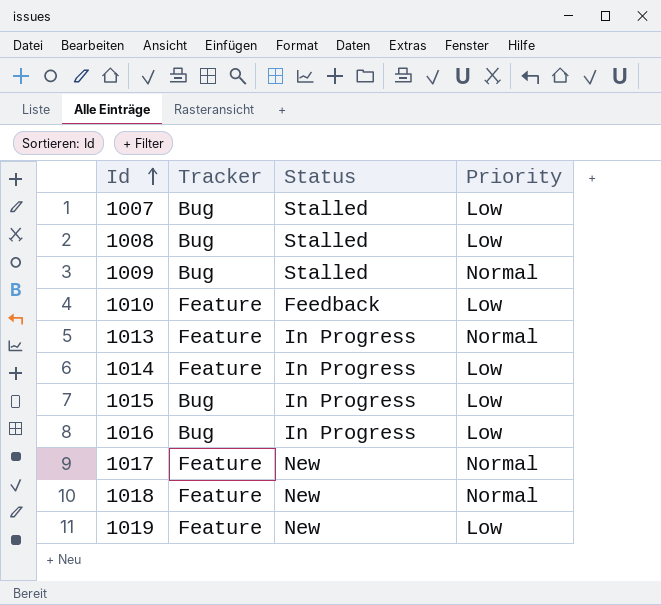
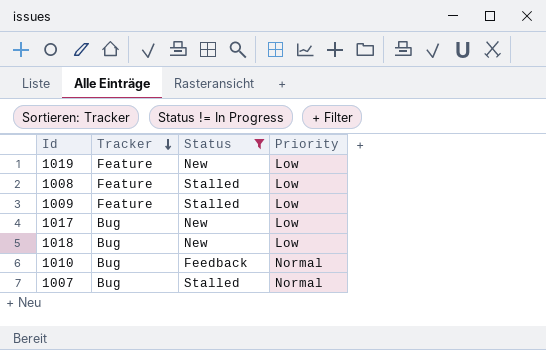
filter: none -> Status != In Progress
row order: Id ascending -> Tracker descending
1008 | Tracker: Bug -> Feature
1009 | Tracker: Bug -> Feature
1009 | Priority: Normal -> Low
1017 | Tracker: Feature -> Bug
1017 | Priority: Normal -> Low
1018 | Tracker: Feature -> Bug
1018 | Priority: Normal -> Low
1010 | Tracker: Feature -> Bug
1010 | Priority: Low -> Normal
1007 | Priority: Low -> Normal

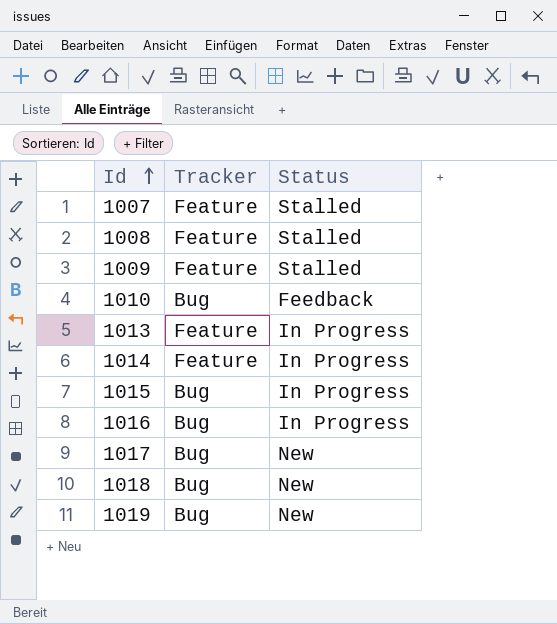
filter: Status != In Progress -> none
row order: Tracker descending -> Id ascending
column Priority | position: 4 -> none
1007 | Tracker: Bug -> Feature
1019 | Tracker: Feature -> Bug

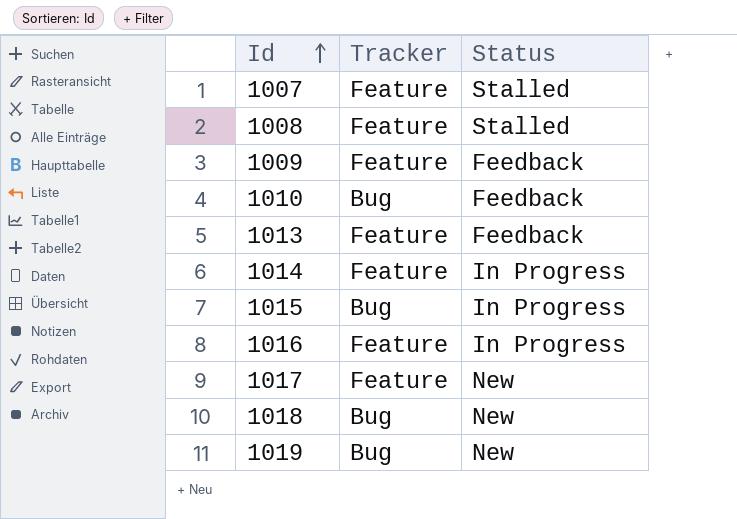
1009 | Status: Stalled -> Feedback
1013 | Status: In Progress -> Feedback
1016 | Tracker: Bug -> Feature
1017 | Tracker: Bug -> Feature

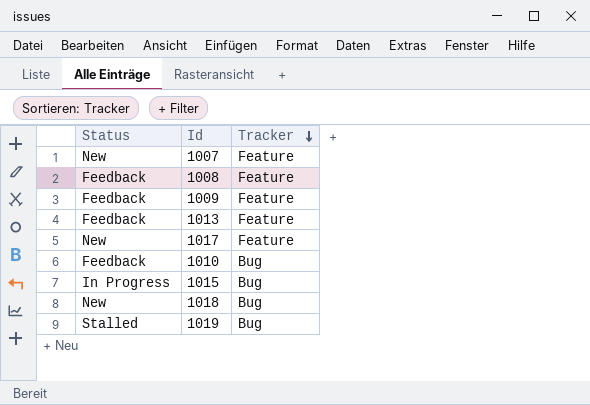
row order: Id ascending -> Tracker descending
column Status | position: 3 -> 1
row 1014: Feature | In Progress -> none
row 1016: Feature | In Progress -> none
1007 | Status: Stalled -> New
1008 | Status: Stalled -> Feedback
1019 | Status: New -> Stalled

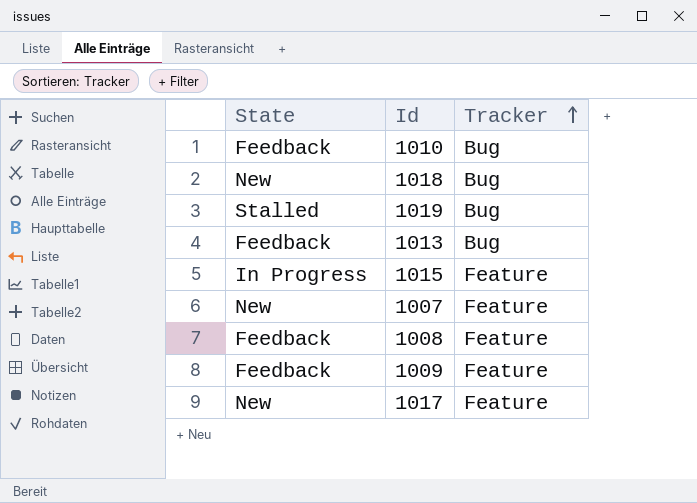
row order: Tracker descending -> Tracker ascending
column name: Status -> State
1013 | Tracker: Feature -> Bug
1015 | Tracker: Bug -> Feature

